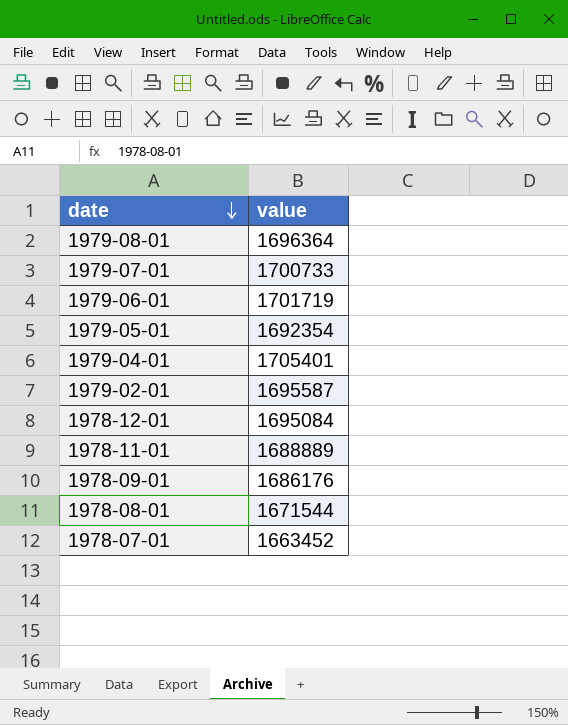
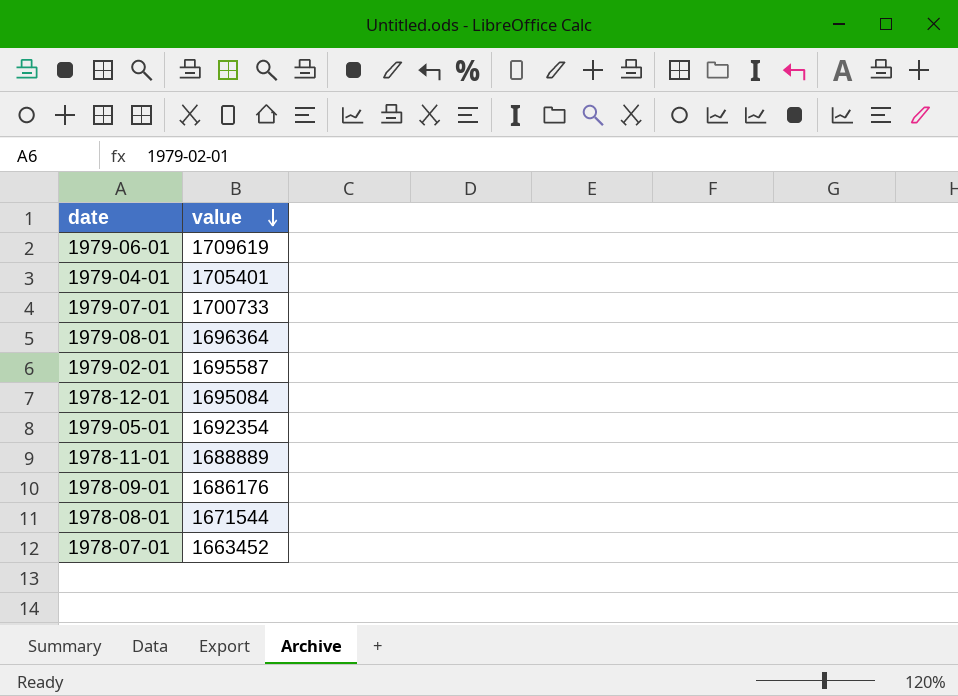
row order: date descending -> value descending
1979-06-01 | value: 1701719 -> 1709619

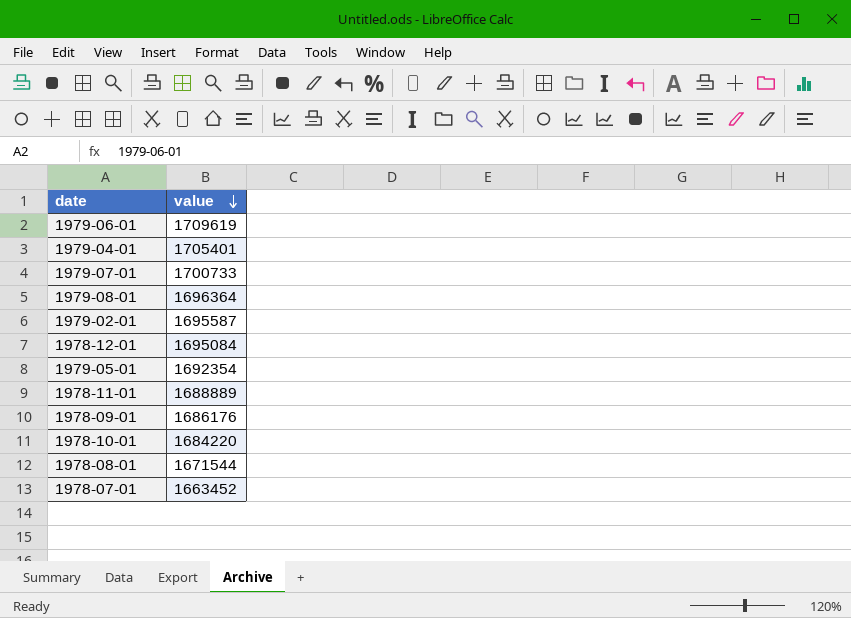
row 1978-10-01: none -> 1684220

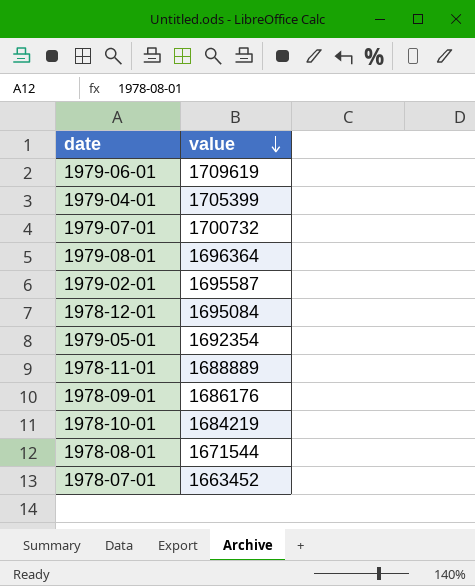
1979-04-01 | value: 1705401 -> 1705399
1979-07-01 | value: 1700733 -> 1700732
1978-10-01 | value: 1684220 -> 1684219

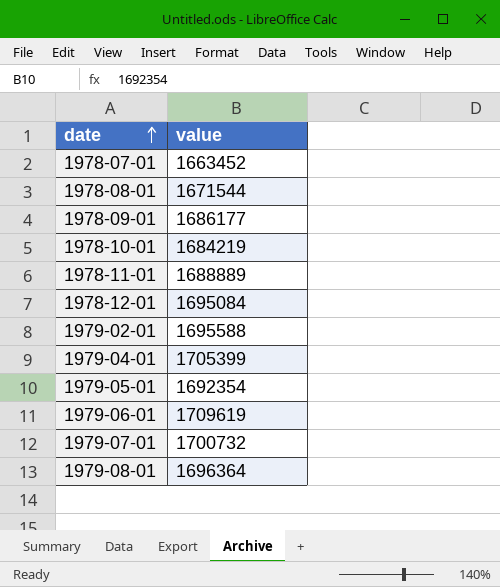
row order: value descending -> date ascending
1978-09-01 | value: 1686176 -> 1686177
1979-02-01 | value: 1695587 -> 1695588

